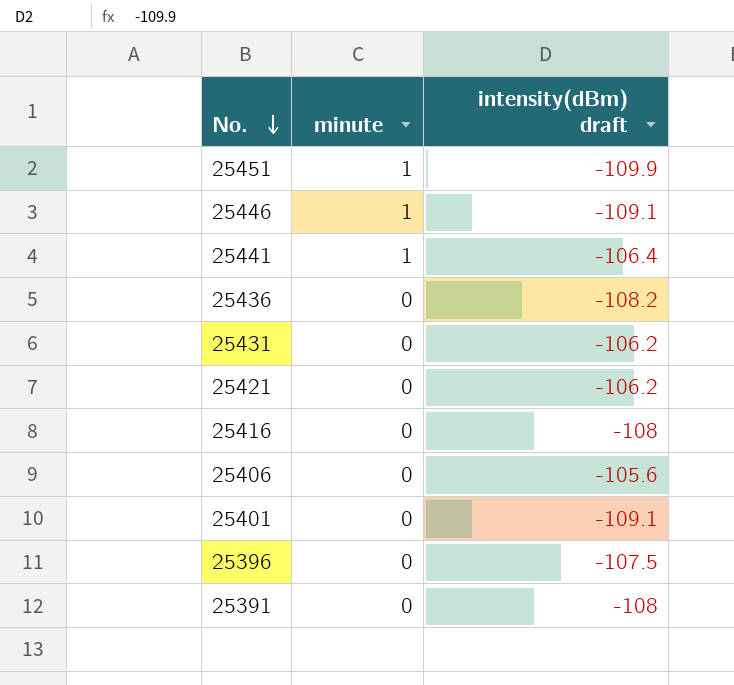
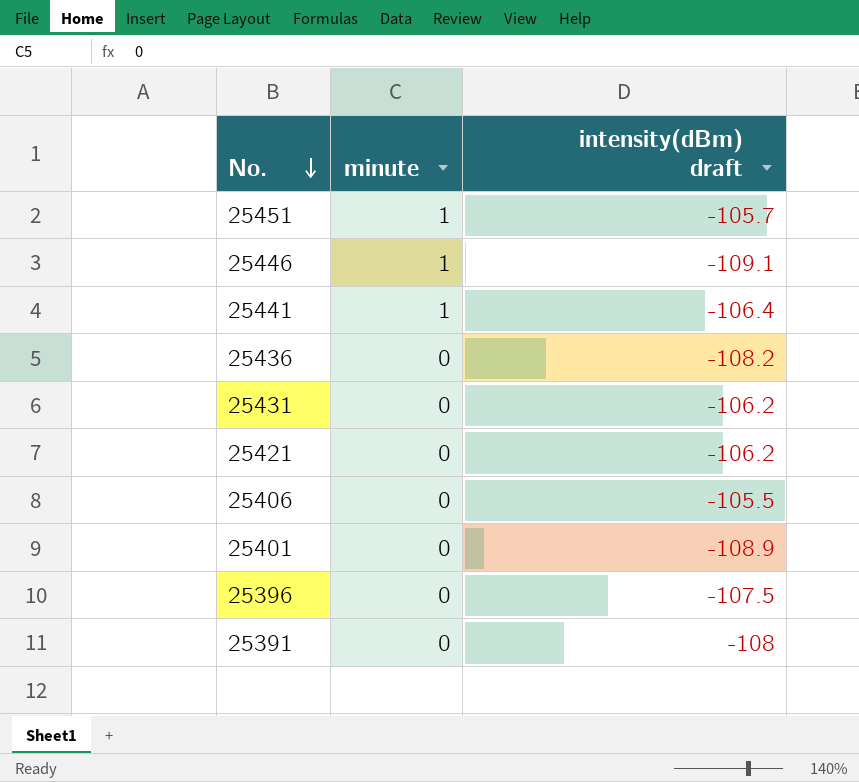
row 25416: 0 | -108 -> none
25451 | intensity(dBm) draft: -109.9 -> -105.7
25406 | intensity(dBm) draft: -105.6 -> -105.5
25401 | intensity(dBm) draft: -109.1 -> -108.9

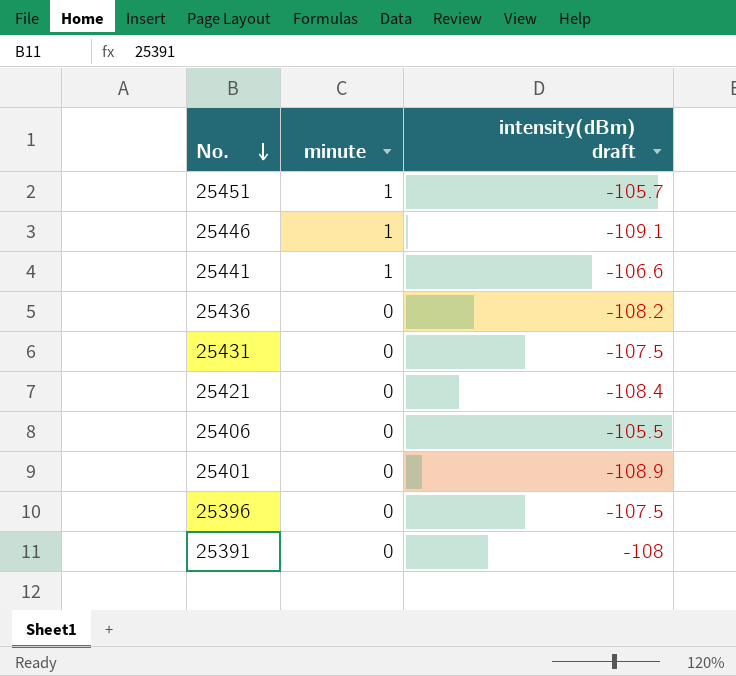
25441 | intensity(dBm) draft: -106.4 -> -106.6
25431 | intensity(dBm) draft: -106.2 -> -107.5
25421 | intensity(dBm) draft: -106.2 -> -108.4

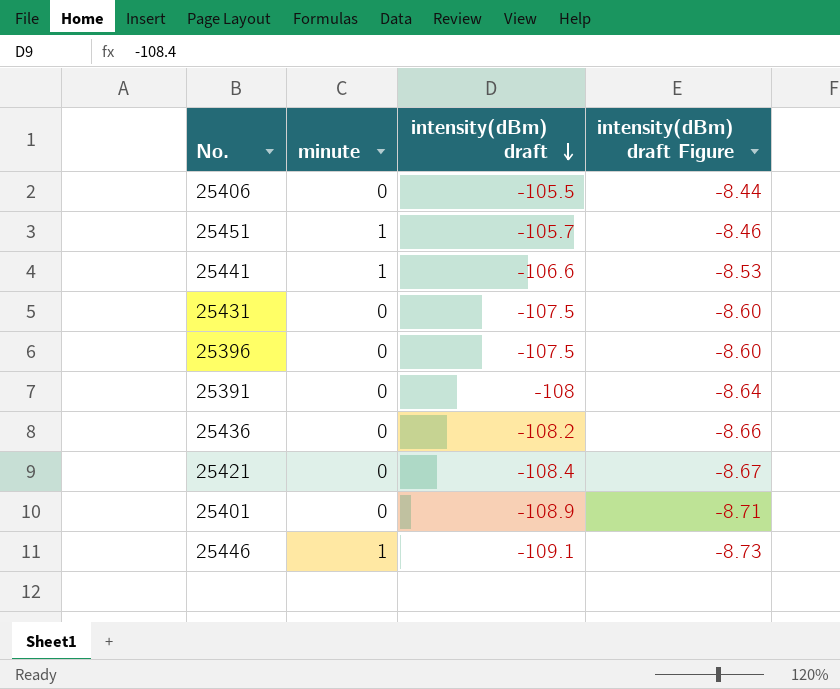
row order: No. descending -> intensity(dBm) draft descending
column intensity(dBm) draft Figure | formula: none -> [intensity(dBm) draft] * 0.08

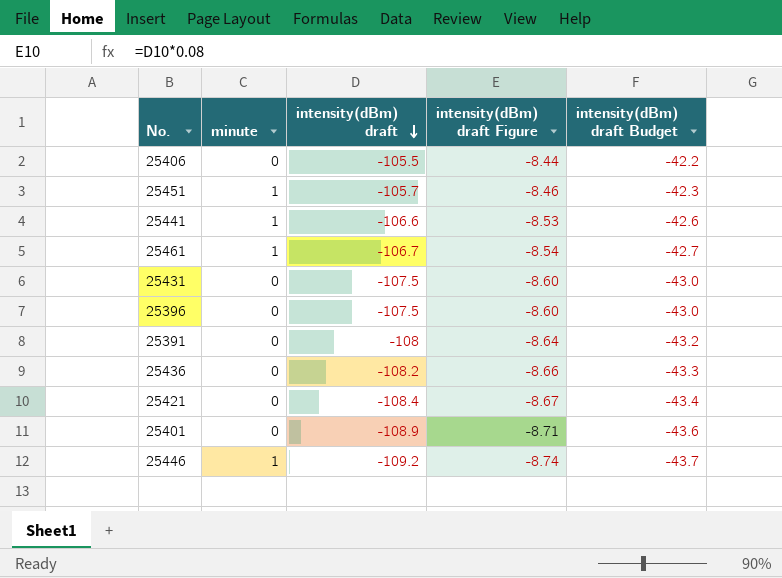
column intensity(dBm) draft Budget | formula: none -> [intensity(dBm) draft] * 0.4
row 25461: none -> 1 | -106.7 | -8.54 | -42.7
25446 | intensity(dBm) draft: -109.1 -> -109.2
25446 | intensity(dBm) draft Figure: -8.73 -> -8.74

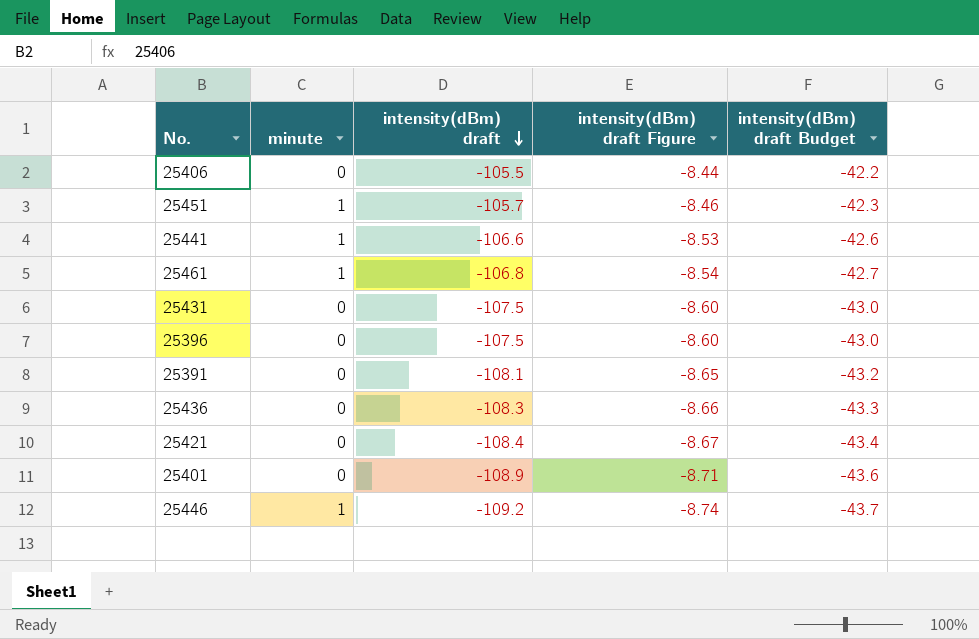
25461 | intensity(dBm) draft: -106.7 -> -106.8
25391 | intensity(dBm) draft: -108 -> -108.1
25391 | intensity(dBm) draft Figure: -8.64 -> -8.65
25436 | intensity(dBm) draft: -108.2 -> -108.3

